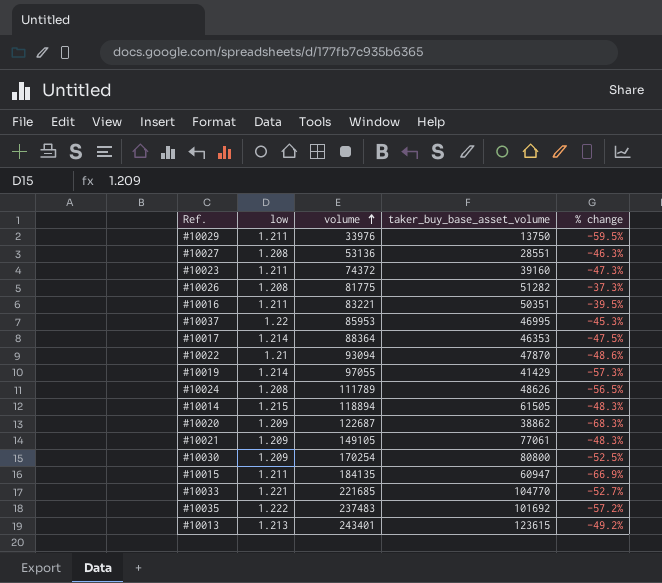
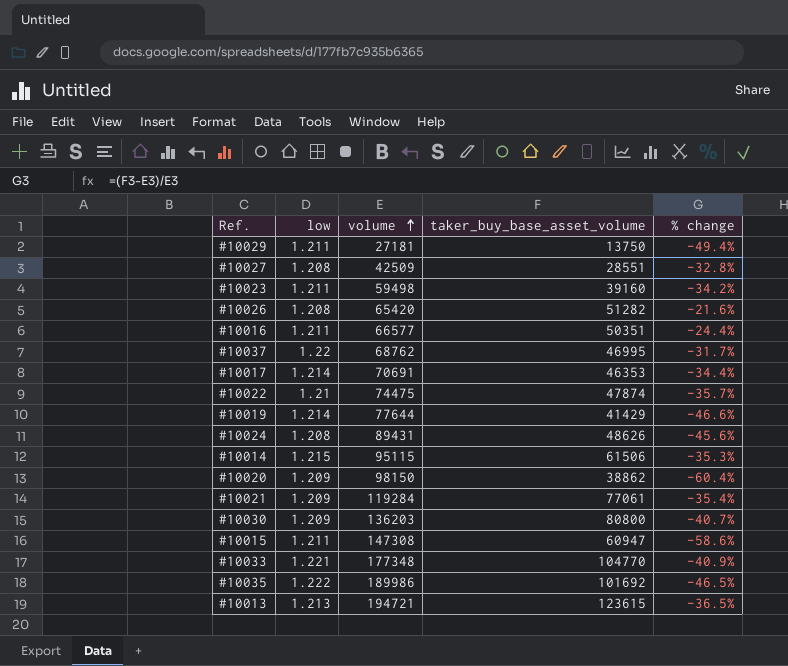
#10029 | volume: 33976 -> 27181
#10029 | % change: -59.5% -> -49.4%
#10027 | volume: 53136 -> 42509
#10027 | % change: -46.3% -> -32.8%
#10023 | volume: 74372 -> 59498
#10023 | % change: -47.3% -> -34.2%
#10026 | volume: 81775 -> 65420
#10026 | % change: -37.3% -> -21.6%
#10016 | volume: 83221 -> 66577
#10016 | % change: -39.5% -> -24.4%
#10037 | volume: 85953 -> 68762
#10037 | % change: -45.3% -> -31.7%
#10017 | volume: 88364 -> 70691
#10017 | % change: -47.5% -> -34.4%
#10022 | volume: 93094 -> 74475
#10022 | taker_buy_base_asset_volume: 47870 -> 47874
#10022 | % change: -48.6% -> -35.7%
#10019 | volume: 97055 -> 77644
#10019 | % change: -57.3% -> -46.6%
#10024 | volume: 111789 -> 89431
#10024 | % change: -56.5% -> -45.6%
#10014 | volume: 118894 -> 95115
#10014 | taker_buy_base_asset_volume: 61505 -> 61506
#10014 | % change: -48.3% -> -35.3%
#10020 | volume: 122687 -> 98150
#10020 | % change: -68.3% -> -60.4%
#10021 | volume: 149105 -> 119284
#10021 | % change: -48.3% -> -35.4%
#10030 | volume: 170254 -> 136203
#10030 | % change: -52.5% -> -40.7%
#10015 | volume: 184135 -> 147308
#10015 | % change: -66.9% -> -58.6%
#10033 | volume: 221685 -> 177348
#10033 | % change: -52.7% -> -40.9%
#10035 | volume: 237483 -> 189986
#10035 | % change: -57.2% -> -46.5%
#10013 | volume: 243401 -> 194721
#10013 | % change: -49.2% -> -36.5%

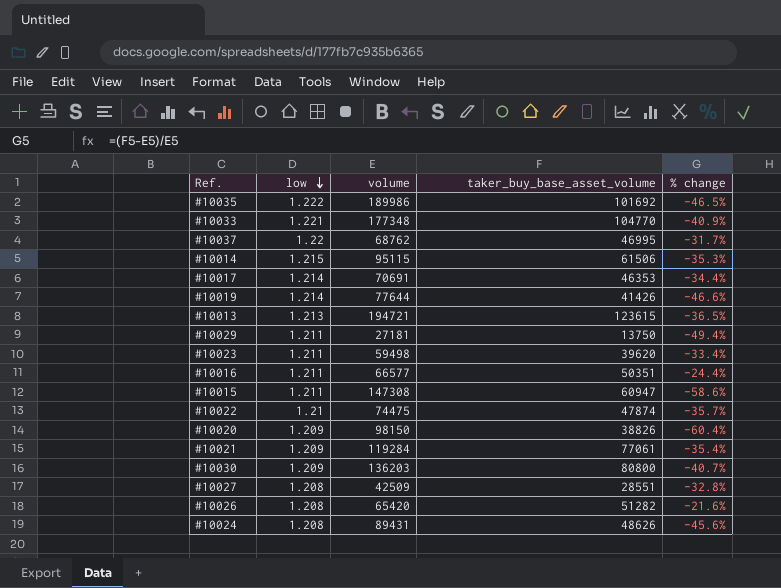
row order: volume ascending -> low descending
#10019 | taker_buy_base_asset_volume: 41429 -> 41426
#10023 | taker_buy_base_asset_volume: 39160 -> 39620
#10023 | % change: -34.2% -> -33.4%
#10020 | taker_buy_base_asset_volume: 38862 -> 38826

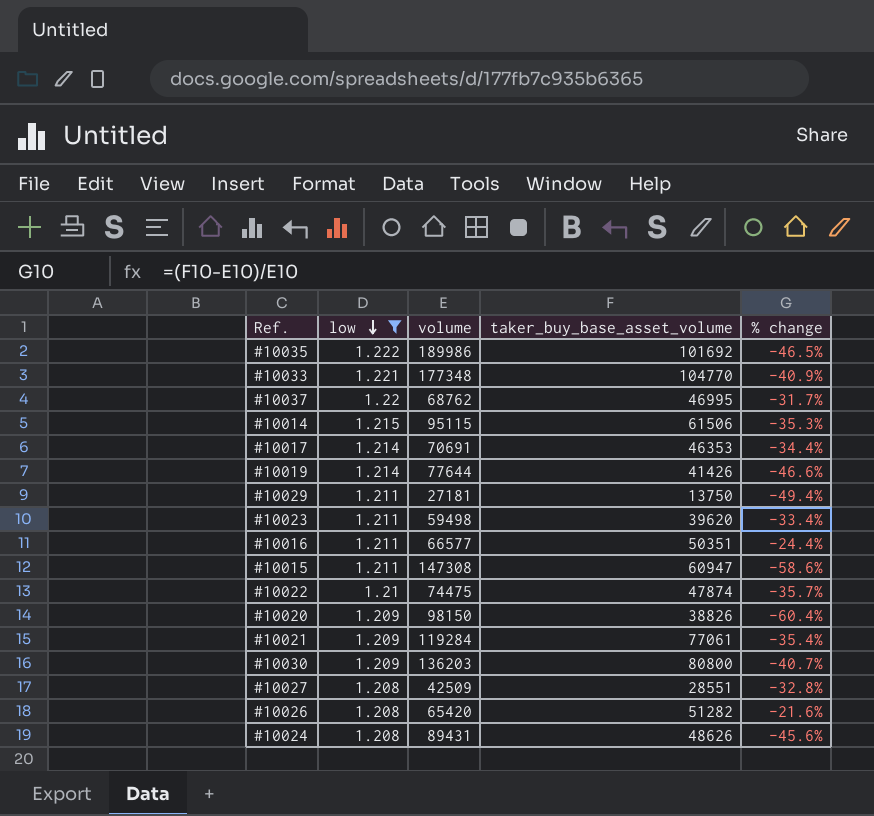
filter: none -> low != 1.213

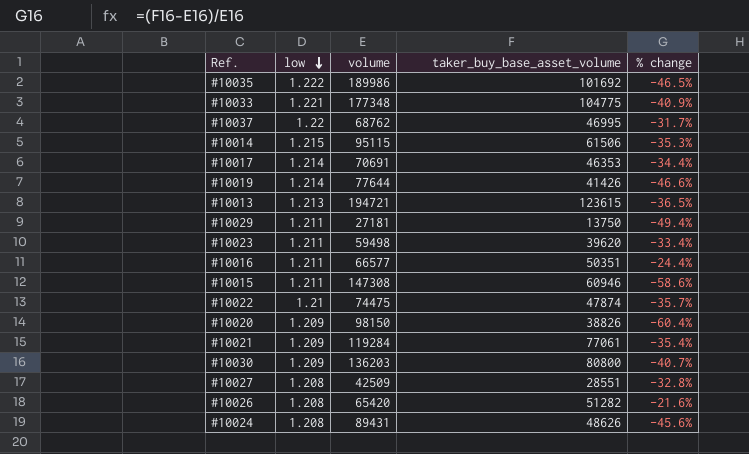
filter: low != 1.213 -> none
#10033 | taker_buy_base_asset_volume: 104770 -> 104775
#10015 | taker_buy_base_asset_volume: 60947 -> 60946

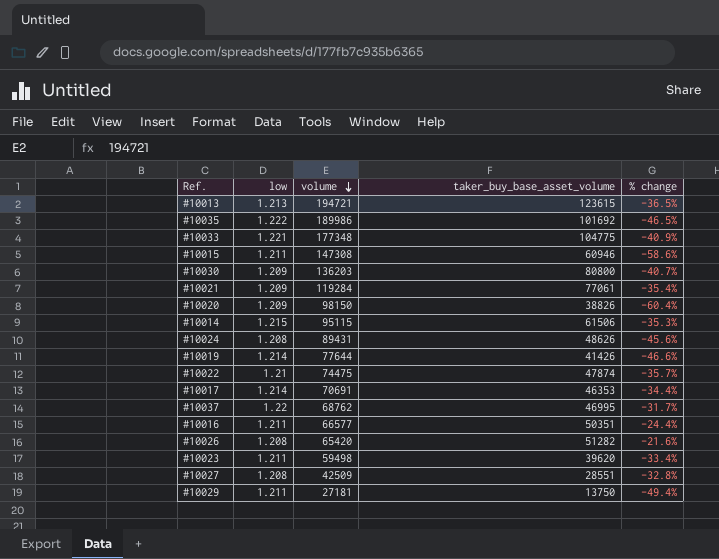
row order: low descending -> volume descending

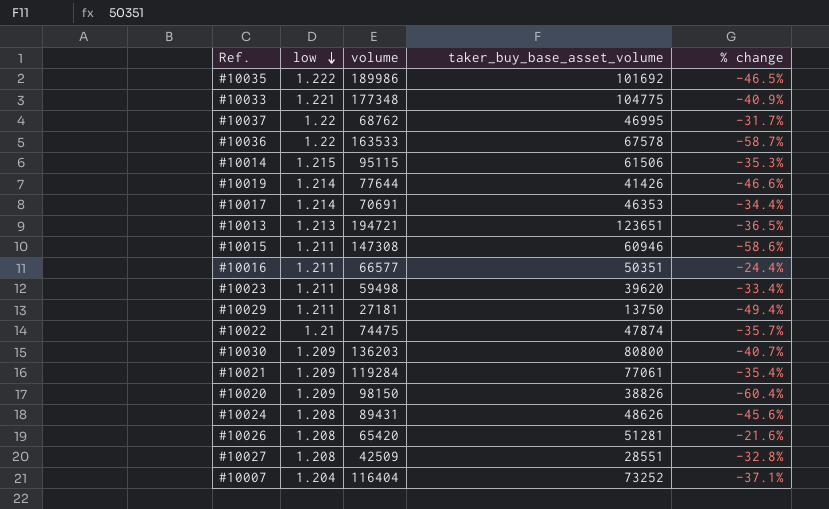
row order: volume descending -> low descending
row #10036: none -> 1.22 | 163533 | 67578 | -58.7%
#10013 | taker_buy_base_asset_volume: 123615 -> 123651
#10026 | taker_buy_base_asset_volume: 51282 -> 51281
row #10007: none -> 1.204 | 116404 | 73252 | -37.1%

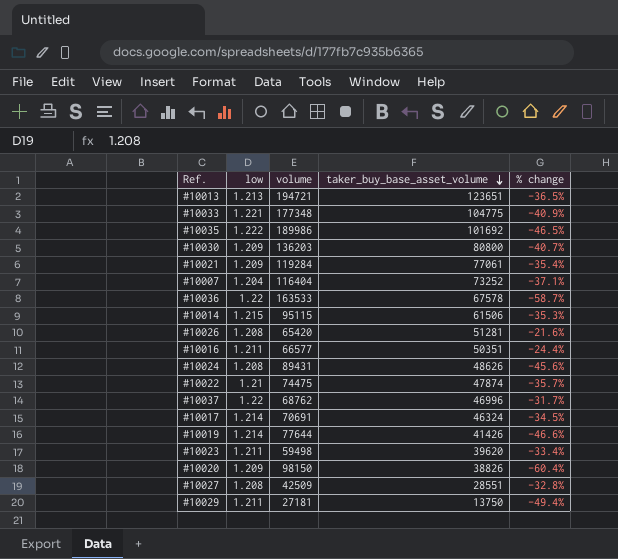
row order: low descending -> taker_buy_base_asset_volume descending
row #10015: 1.211 | 147308 | 60946 | -58.6% -> none
#10037 | taker_buy_base_asset_volume: 46995 -> 46996
#10017 | taker_buy_base_asset_volume: 46353 -> 46324
#10017 | % change: -34.4% -> -34.5%

